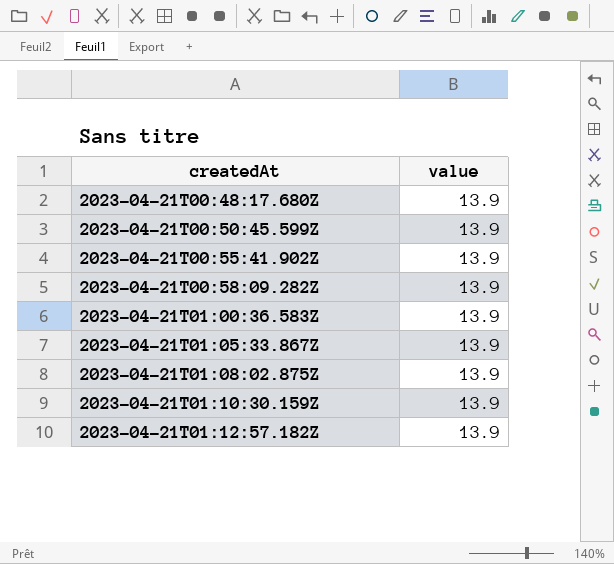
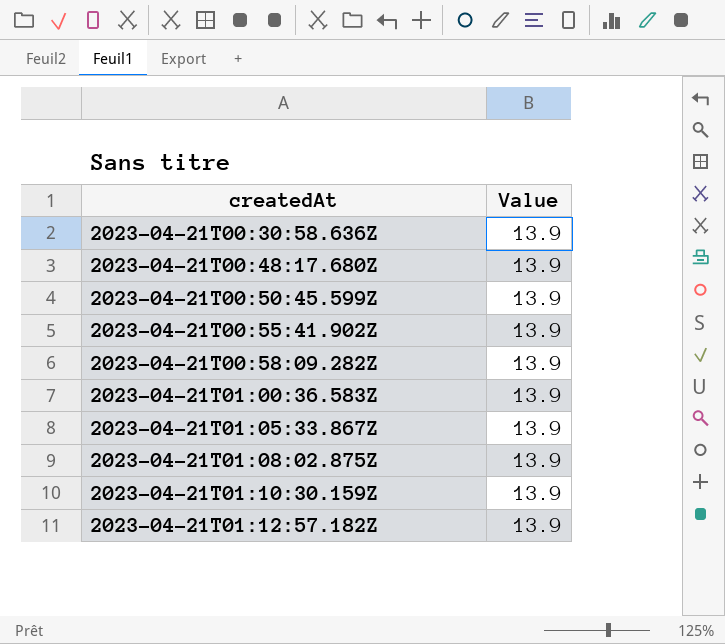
column name: value -> Value
row 2023-04-21T00:30:58.636Z: none -> 13.9

